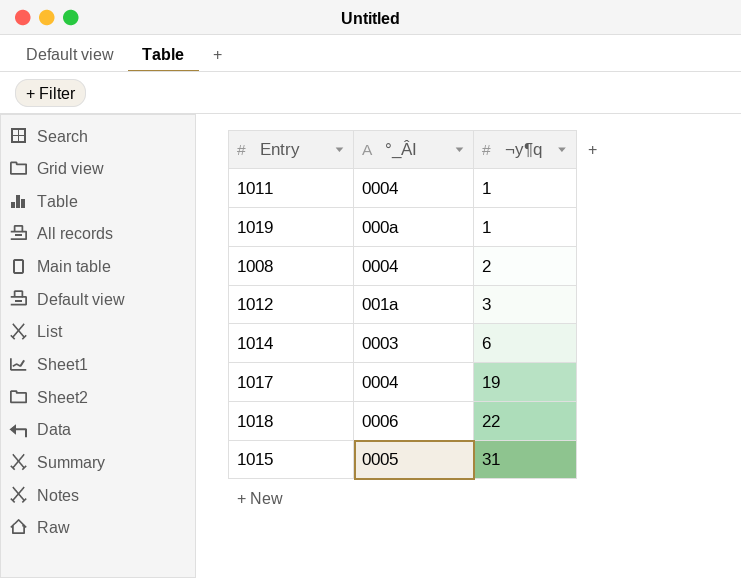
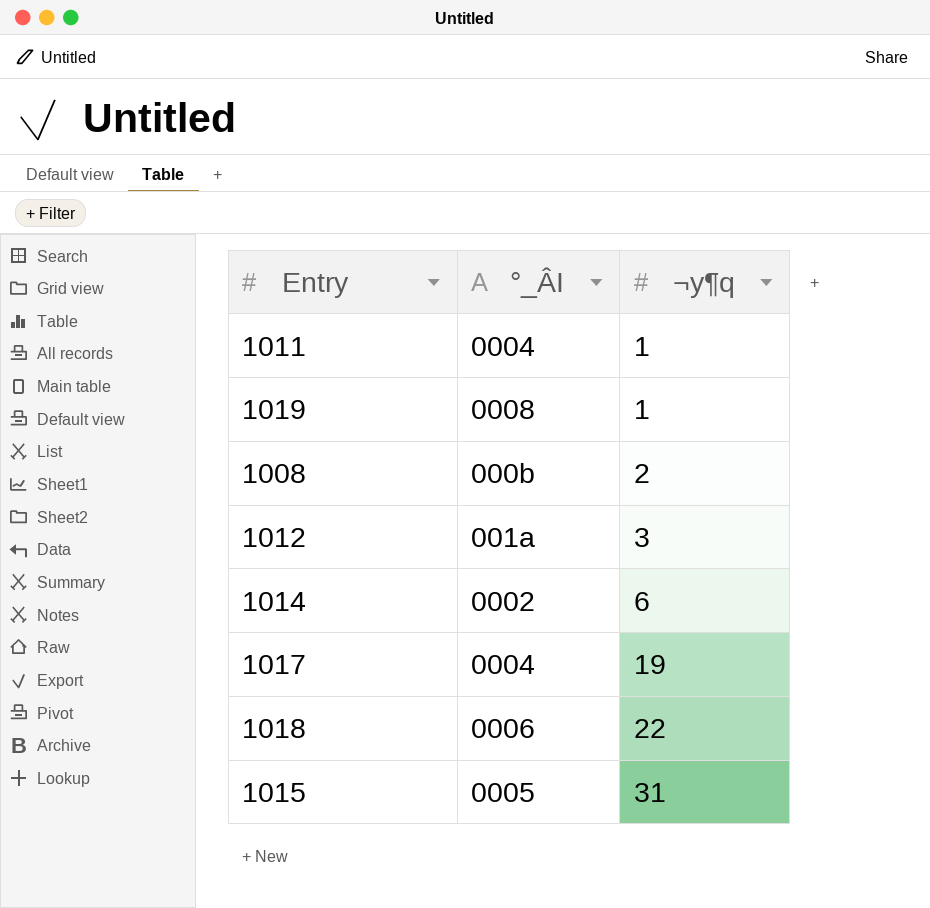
1019 | °_ÂI: 000a -> 0008
1008 | °_ÂI: 0004 -> 000b
1014 | °_ÂI: 0003 -> 0002

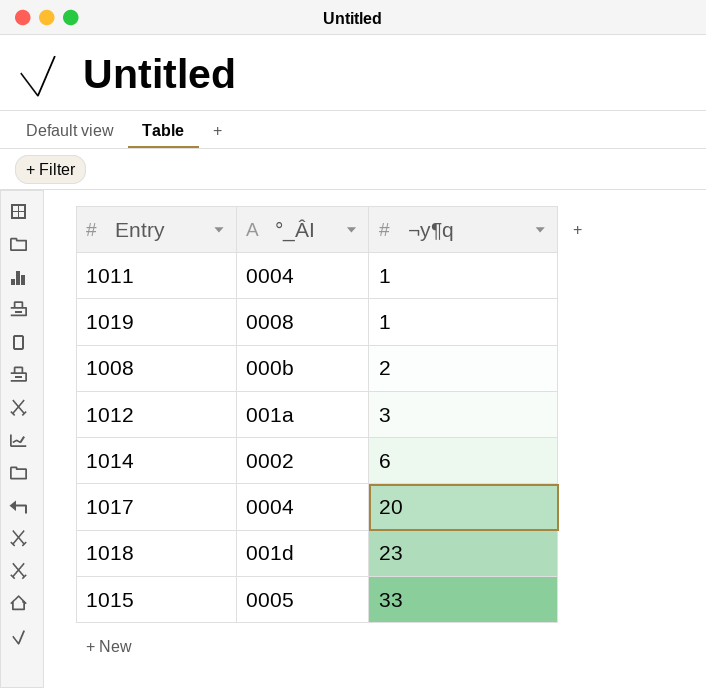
1017 | ¬y¶q: 19 -> 20
1018 | °_ÂI: 0006 -> 001d
1018 | ¬y¶q: 22 -> 23
1015 | ¬y¶q: 31 -> 33

